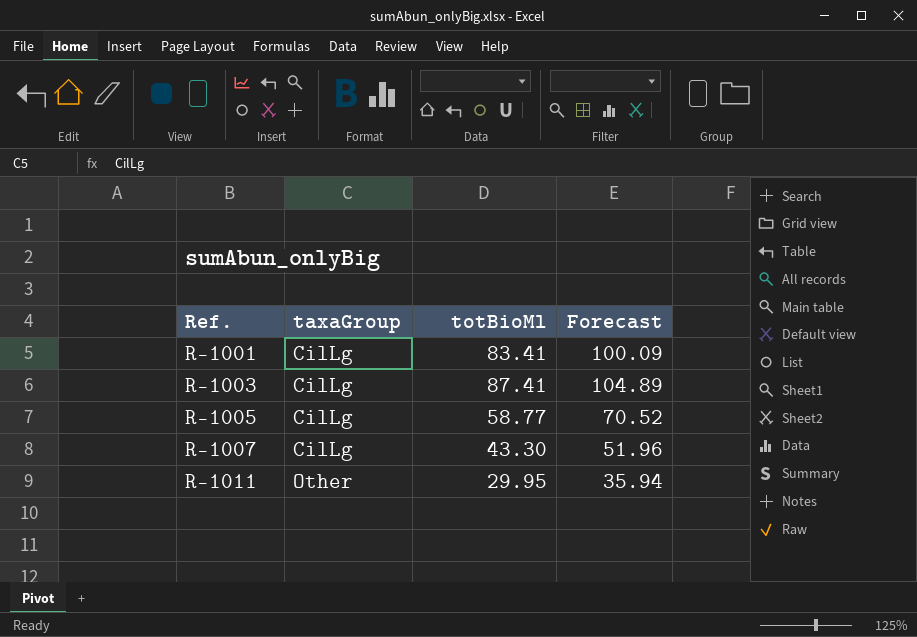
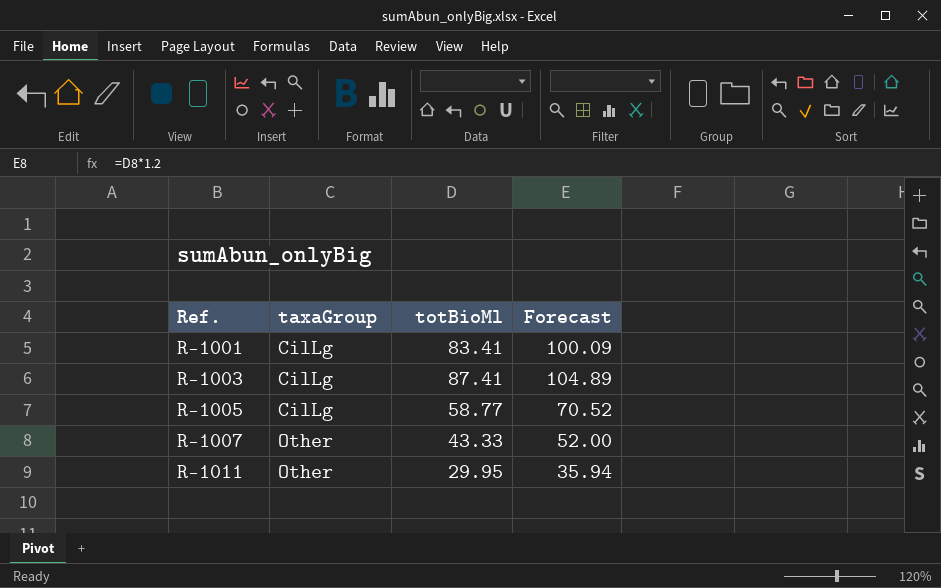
R-1007 | taxaGroup: CilLg -> Other
R-1007 | totBioMl: 43.30 -> 43.33
R-1007 | Forecast: 51.96 -> 52.00

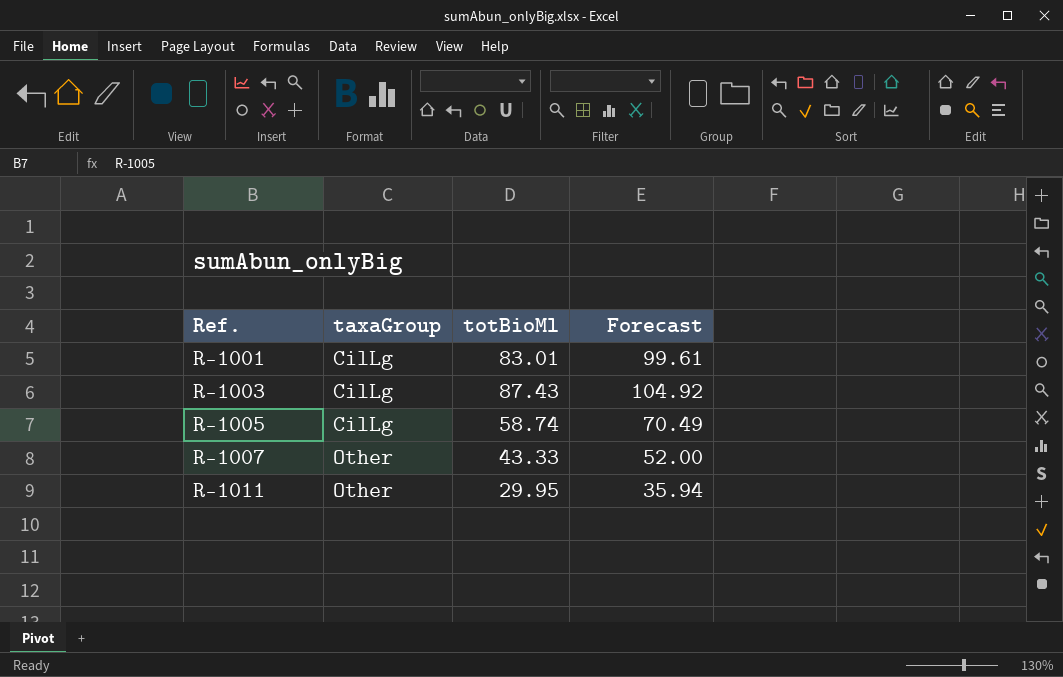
R-1001 | totBioMl: 83.41 -> 83.01
R-1001 | Forecast: 100.09 -> 99.61
R-1003 | totBioMl: 87.41 -> 87.43
R-1003 | Forecast: 104.89 -> 104.92
R-1005 | totBioMl: 58.77 -> 58.74
R-1005 | Forecast: 70.52 -> 70.49

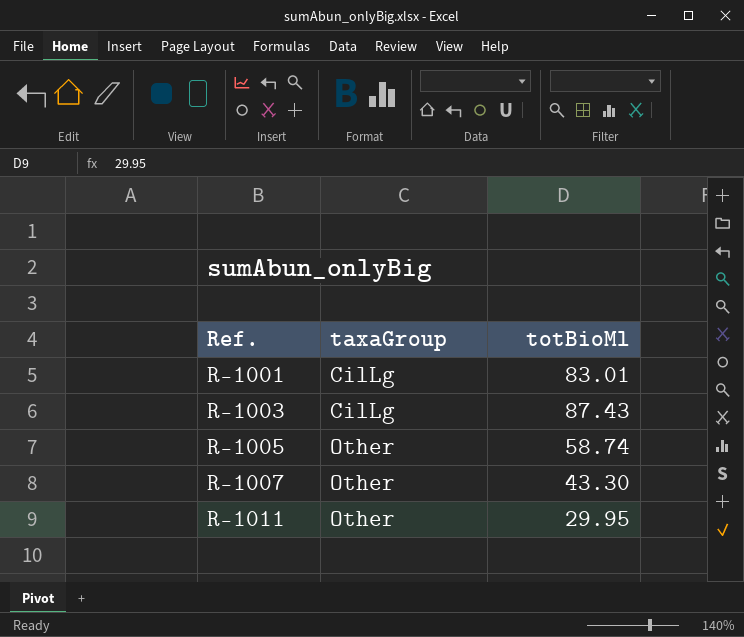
column Forecast | formula: [totBioMl] * 1.2 -> none
R-1005 | taxaGroup: CilLg -> Other
R-1007 | totBioMl: 43.33 -> 43.30

